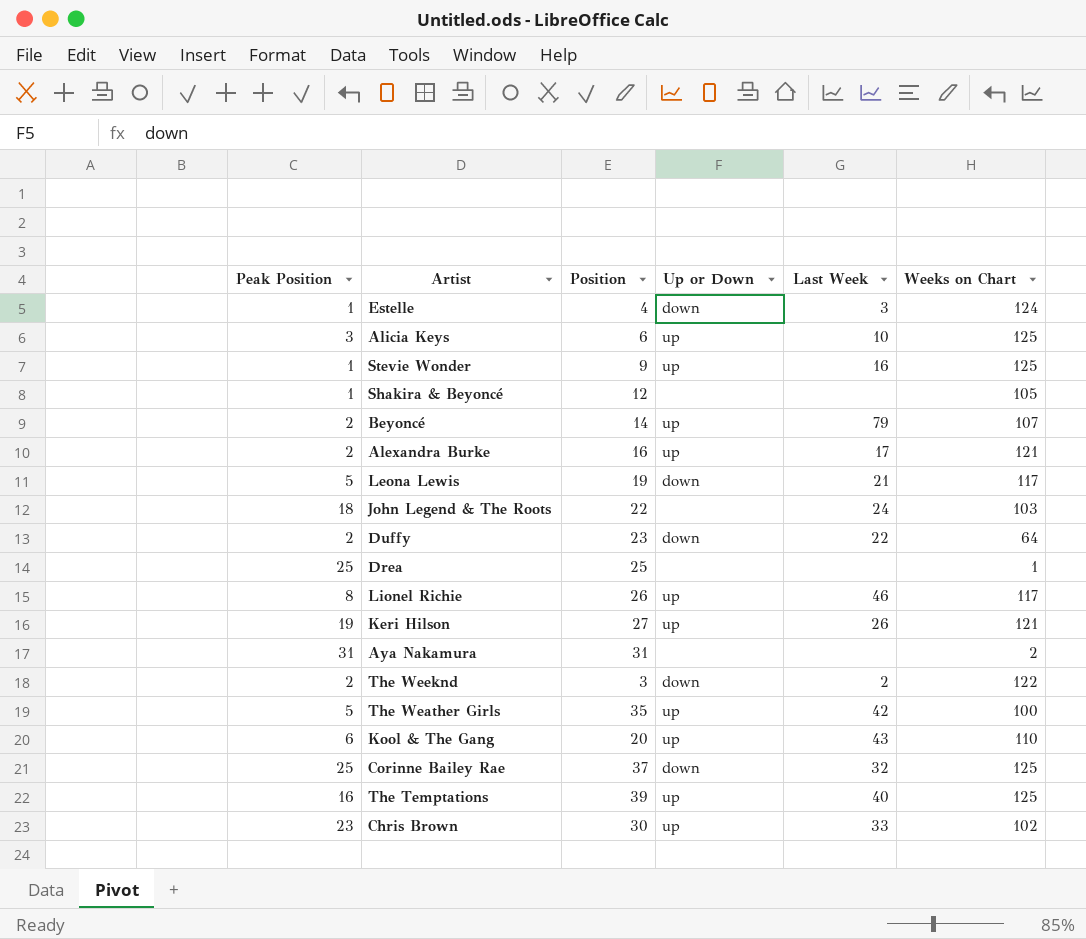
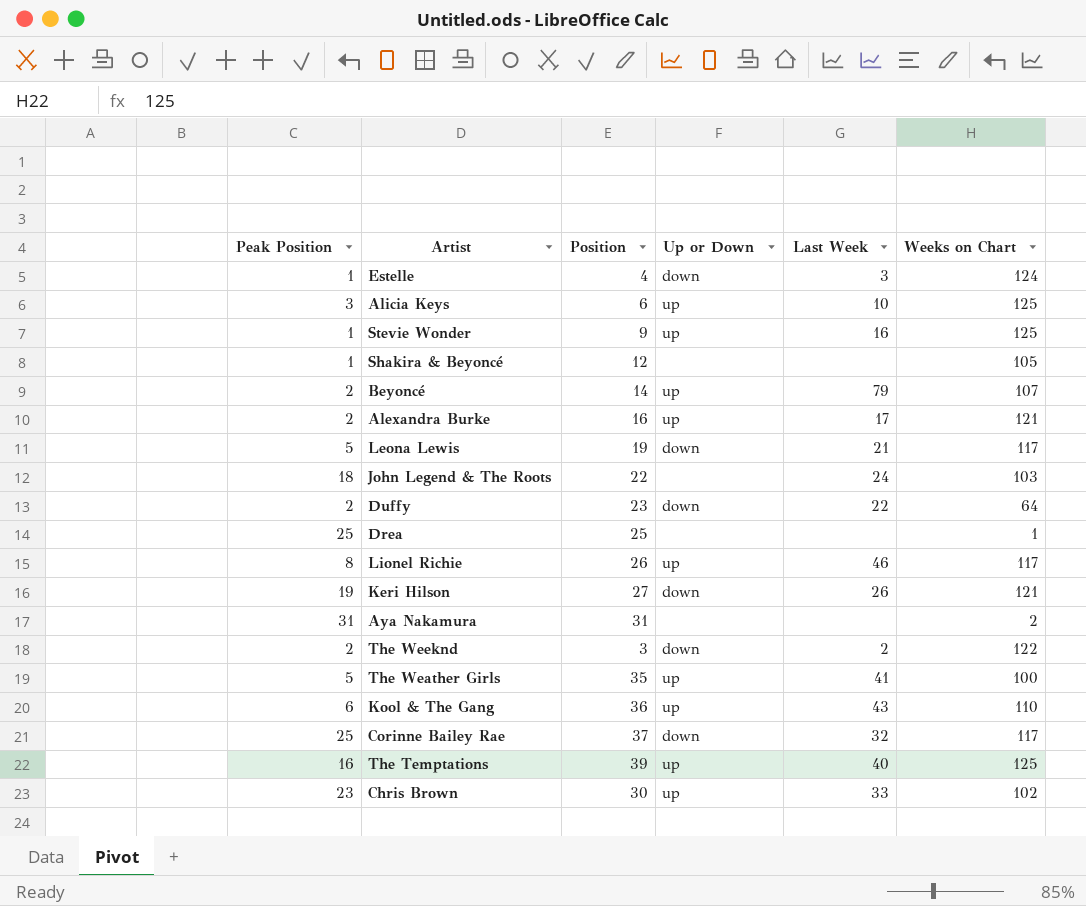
Keri Hilson | Up or Down: up -> down
The Weather Girls | Last Week: 42 -> 41
Kool & The Gang | Position: 20 -> 36
Corinne Bailey Rae | Weeks on Chart: 125 -> 117

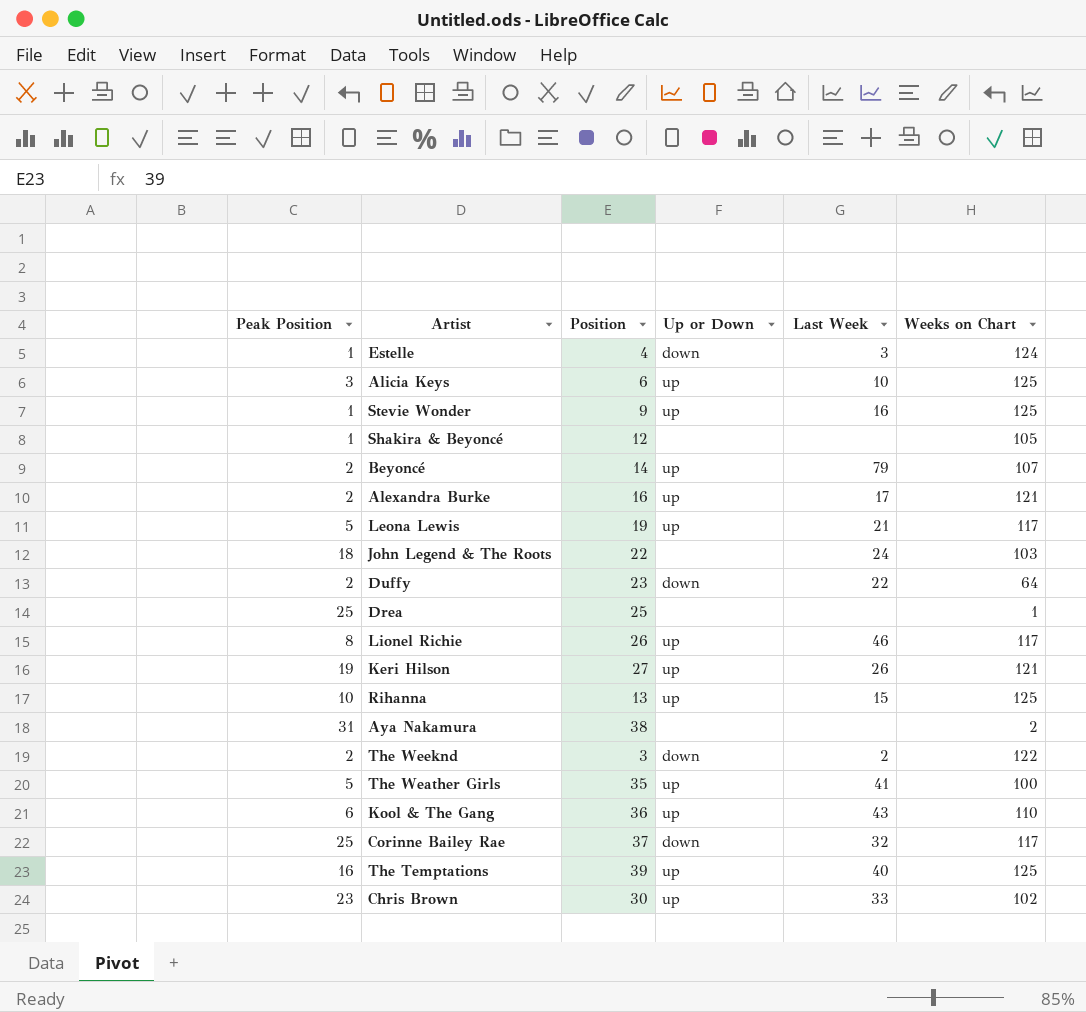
Leona Lewis | Up or Down: down -> up
Keri Hilson | Up or Down: down -> up
row Rihanna: none -> 10 | 13 | up | 15 | 125
Aya Nakamura | Position: 31 -> 38

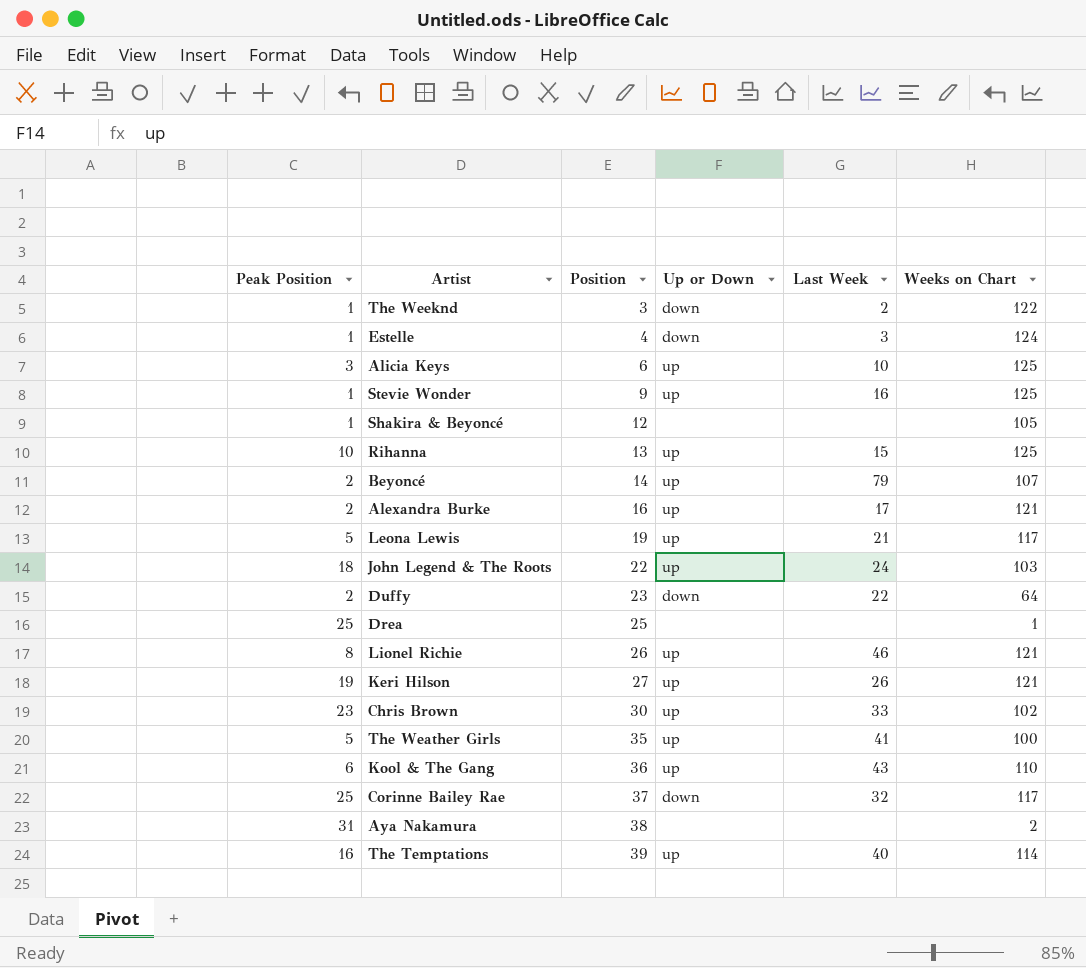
row order: none -> Position ascending
The Weeknd | Peak Position: 2 -> 1
John Legend & The Roots | Up or Down: none -> up
Lionel Richie | Weeks on Chart: 117 -> 121
The Temptations | Weeks on Chart: 125 -> 114

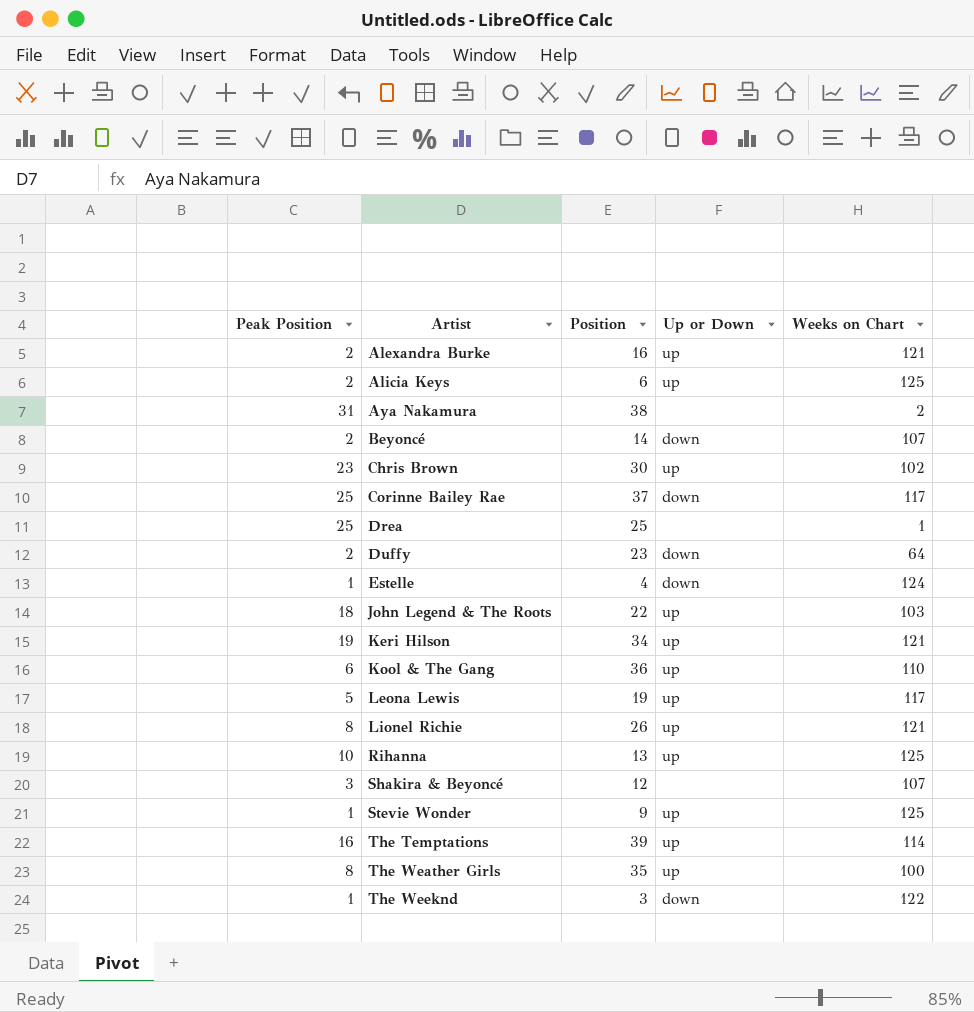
row order: Position ascending -> Artist ascending
column Last Week | position: 5 -> none
Alicia Keys | Peak Position: 3 -> 2
Beyoncé | Up or Down: up -> down
Keri Hilson | Position: 27 -> 34
Shakira & Beyoncé | Peak Position: 1 -> 3
Shakira & Beyoncé | Weeks on Chart: 105 -> 107
The Weather Girls | Peak Position: 5 -> 8

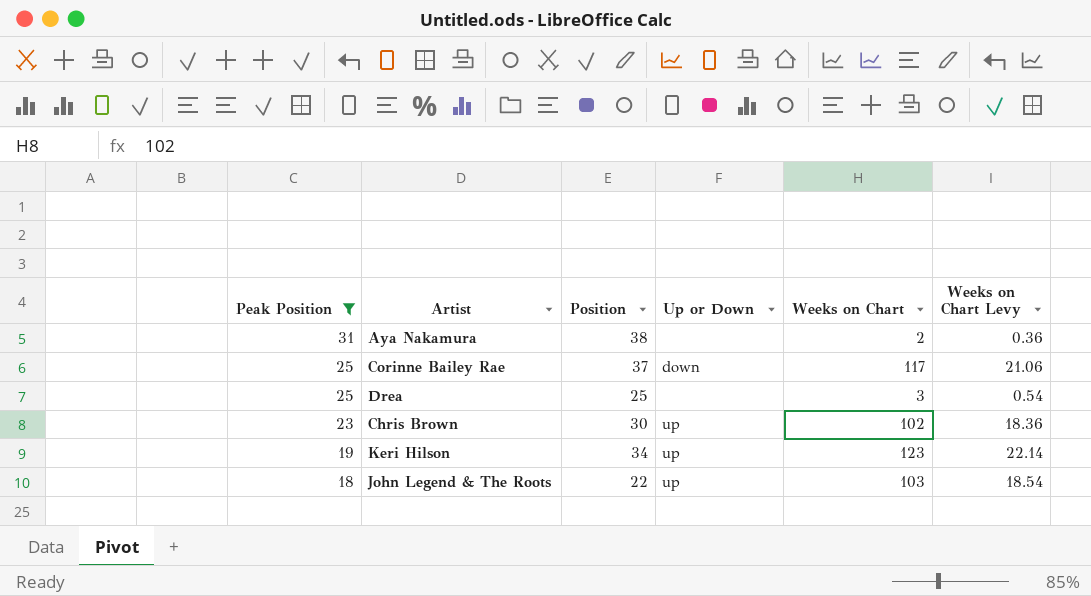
filter: none -> Peak Position >= 18
row order: Artist ascending -> Peak Position descending
column Weeks on Chart Levy | formula: none -> [Weeks on Chart] * 0.18
Drea | Weeks on Chart: 1 -> 3
Keri Hilson | Weeks on Chart: 121 -> 123

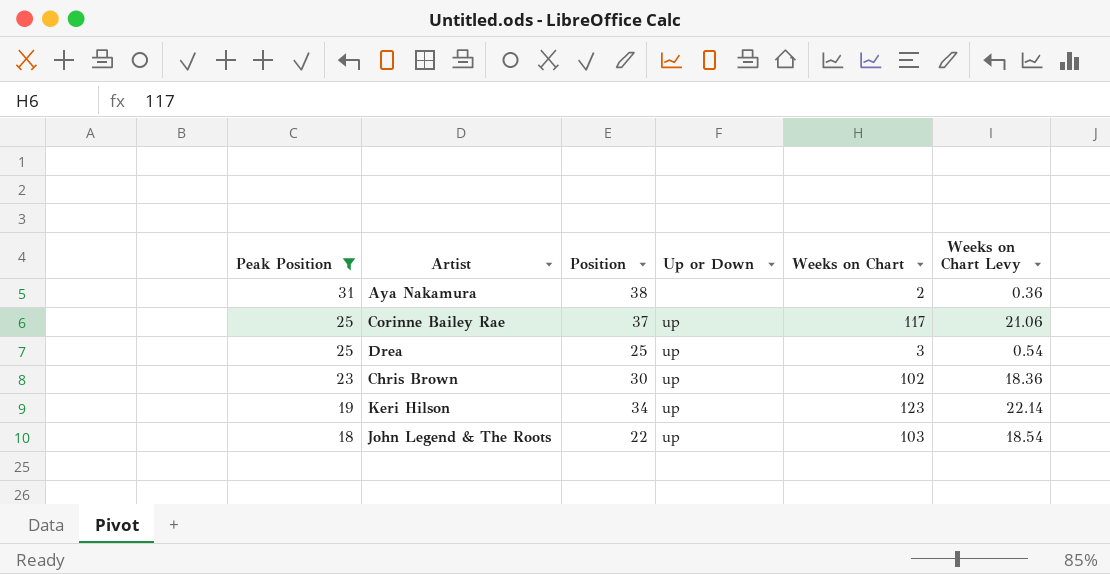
Corinne Bailey Rae | Up or Down: down -> up
Drea | Up or Down: none -> up

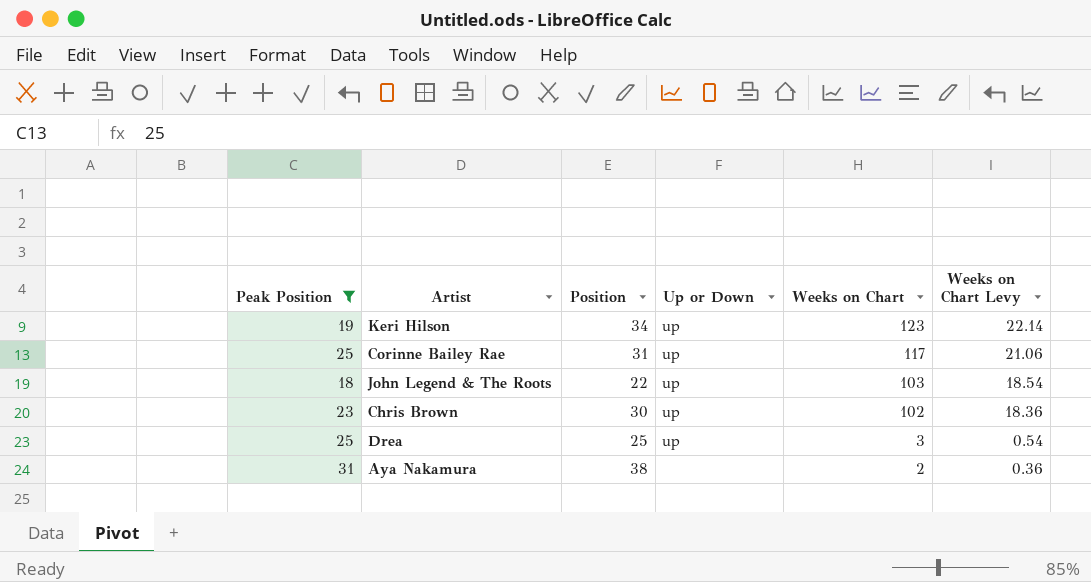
row order: Peak Position descending -> Weeks on Chart descending
Corinne Bailey Rae | Position: 37 -> 31

